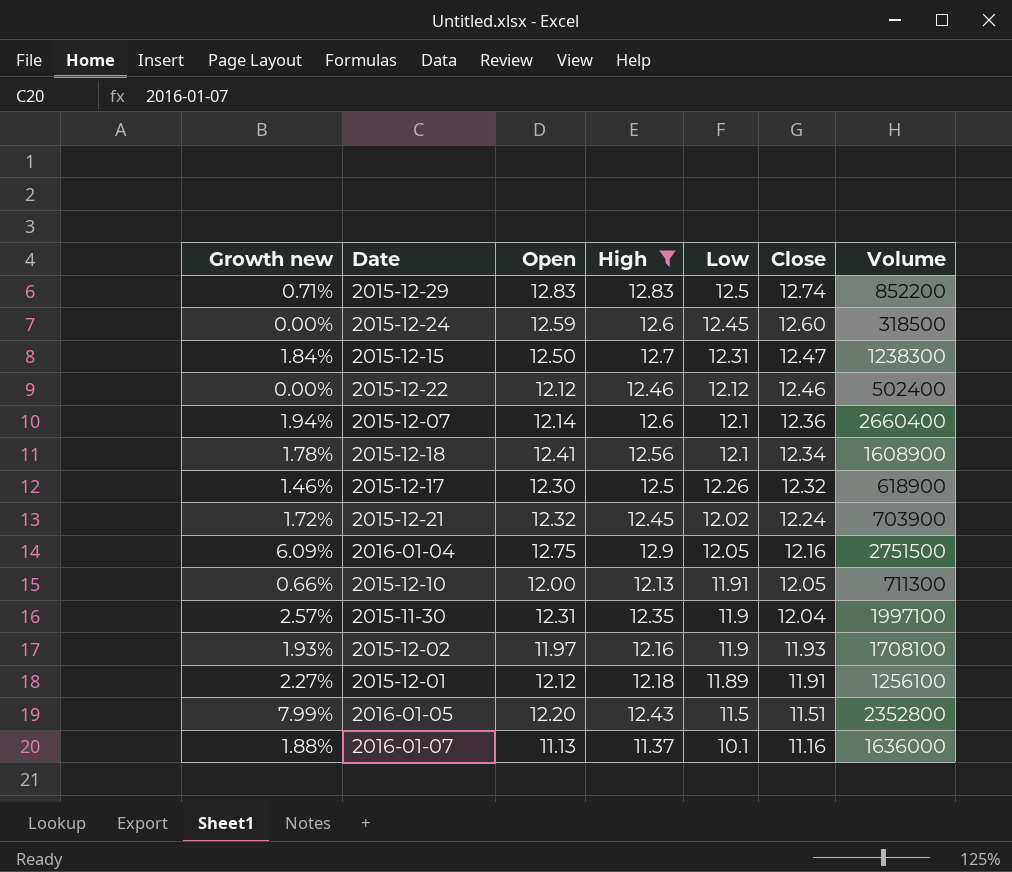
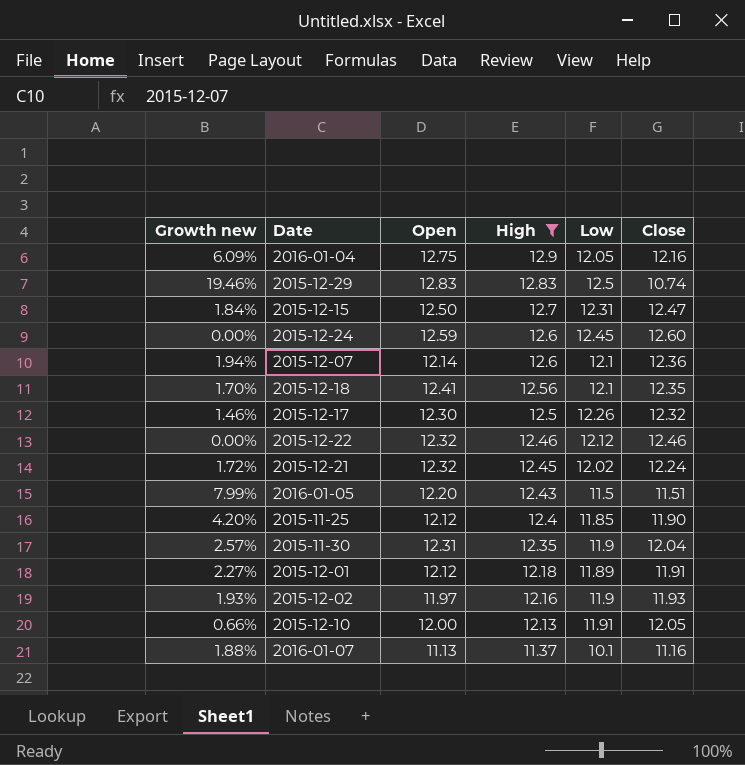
row order: Close descending -> High descending
column Volume | position: 7 -> none
2015-12-29 | Growth new: 0.71% -> 19.46%
2015-12-29 | Close: 12.74 -> 10.74
2015-12-18 | Growth new: 1.78% -> 1.70%
2015-12-18 | Close: 12.34 -> 12.35
2015-12-22 | Open: 12.12 -> 12.32
row 2015-11-25: none -> 4.20% | 12.12 | 12.4 | 11.85 | 11.90

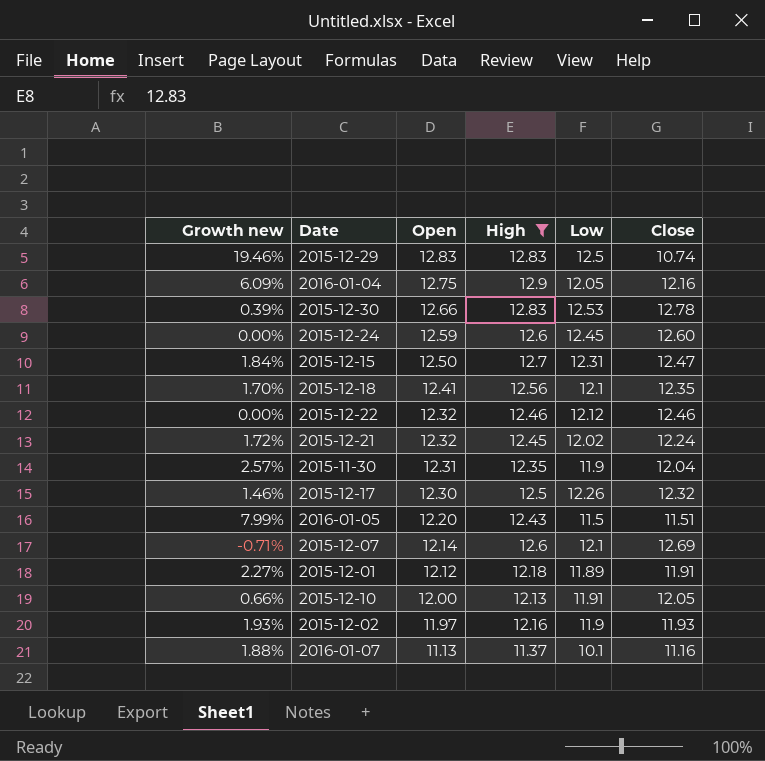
row order: High descending -> Open descending
row 2015-11-25: 4.20% | 12.12 | 12.4 | 11.85 | 11.90 -> none
row 2015-12-30: none -> 0.39% | 12.66 | 12.83 | 12.53 | 12.78
2015-12-07 | Growth new: 1.94% -> -0.71%
2015-12-07 | Close: 12.36 -> 12.69

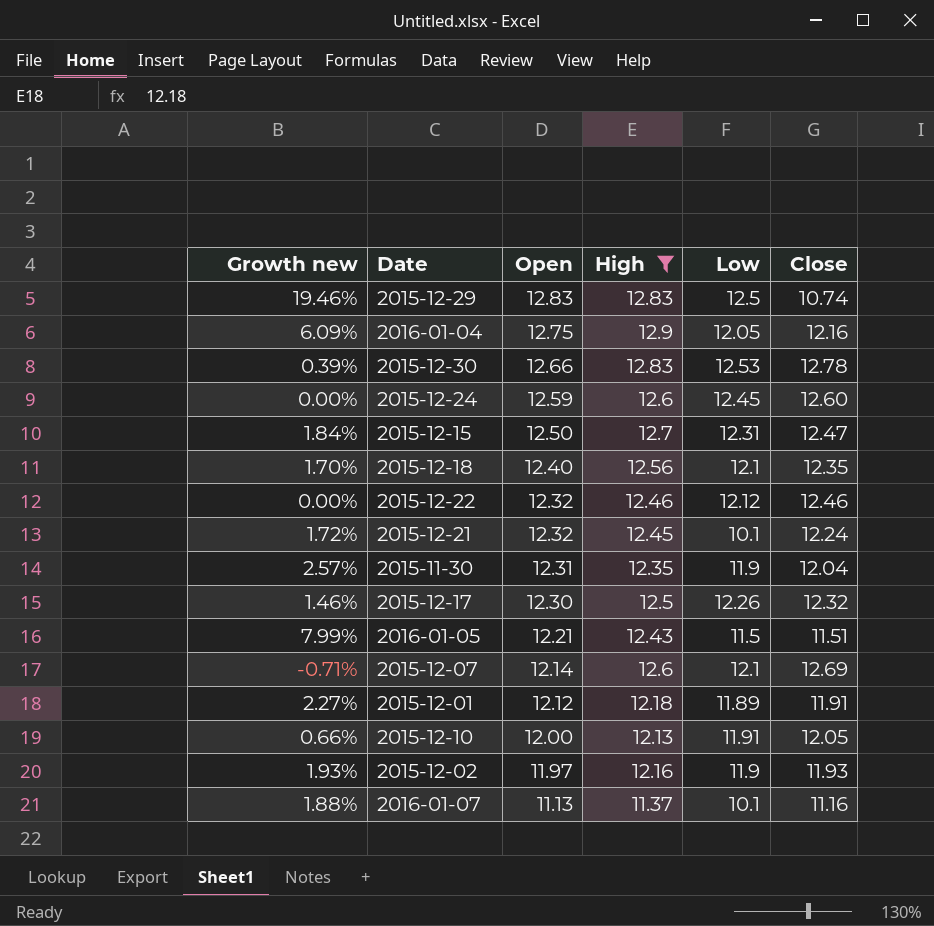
2015-12-18 | Open: 12.41 -> 12.40
2015-12-21 | Low: 12.02 -> 10.1
2016-01-05 | Open: 12.20 -> 12.21

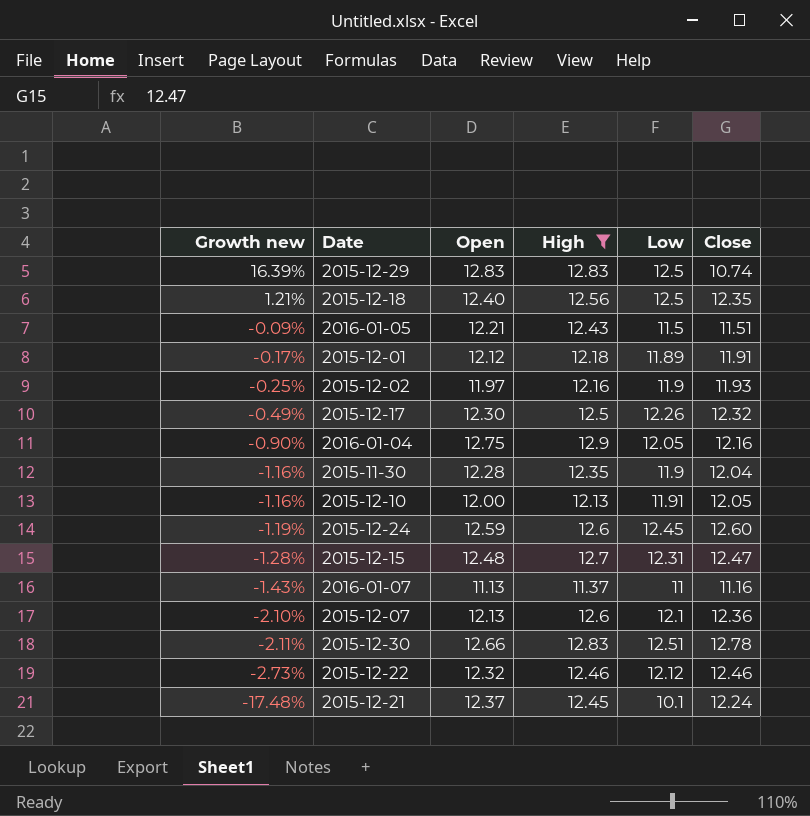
row order: Open descending -> Growth new descending
column Growth new | formula: ([High] - [Close]) / [Close] -> ([Low] - [Close]) / [Close]
2015-12-18 | Low: 12.1 -> 12.5
2015-11-30 | Open: 12.31 -> 12.28
2015-12-15 | Open: 12.50 -> 12.48
2016-01-07 | Low: 10.1 -> 11
2015-12-07 | Open: 12.14 -> 12.13
2015-12-07 | Close: 12.69 -> 12.36
2015-12-30 | Low: 12.53 -> 12.51
2015-12-21 | Open: 12.32 -> 12.37

